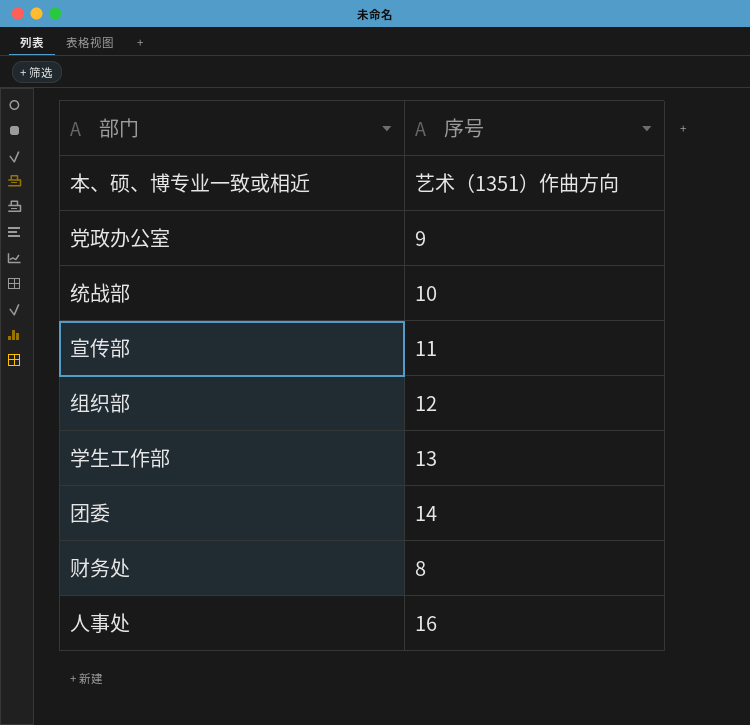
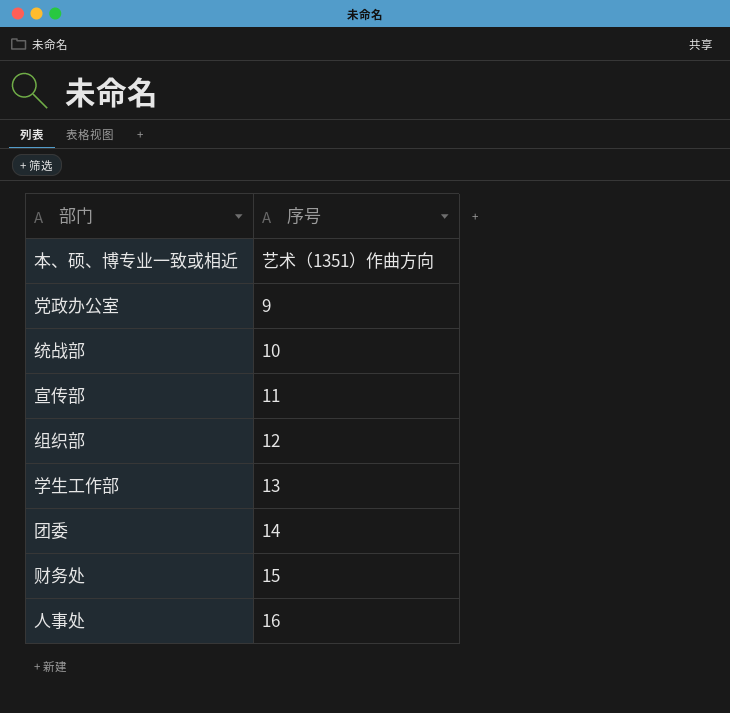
财务处 | 序号: 8 -> 15

